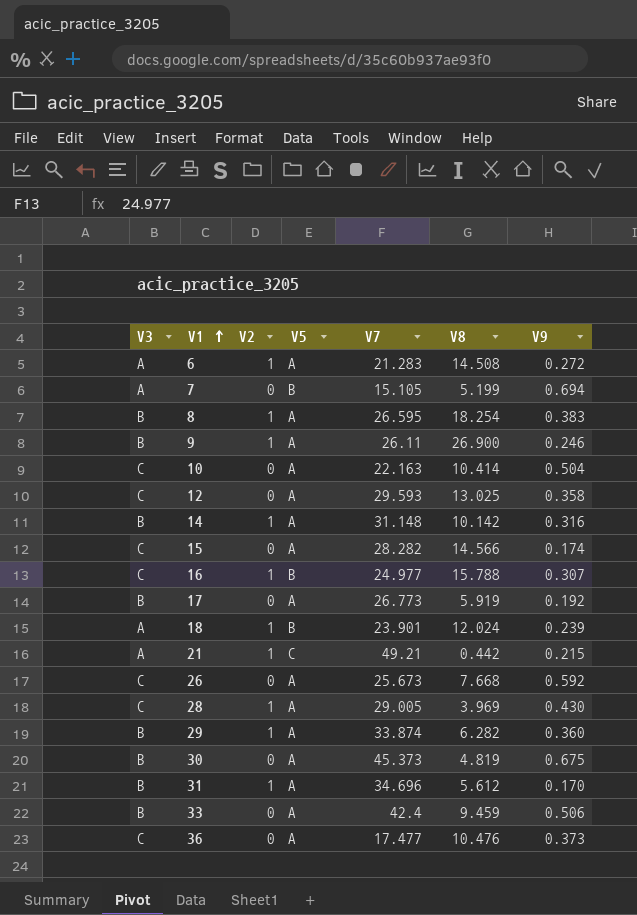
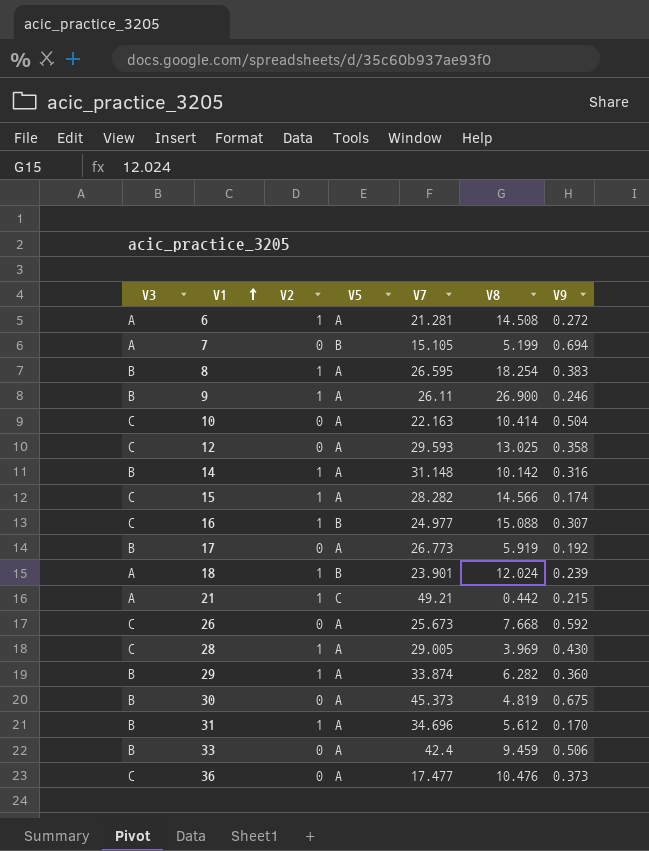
6 | V7: 21.283 -> 21.281
15 | V2: 0 -> 1
16 | V8: 15.788 -> 15.088

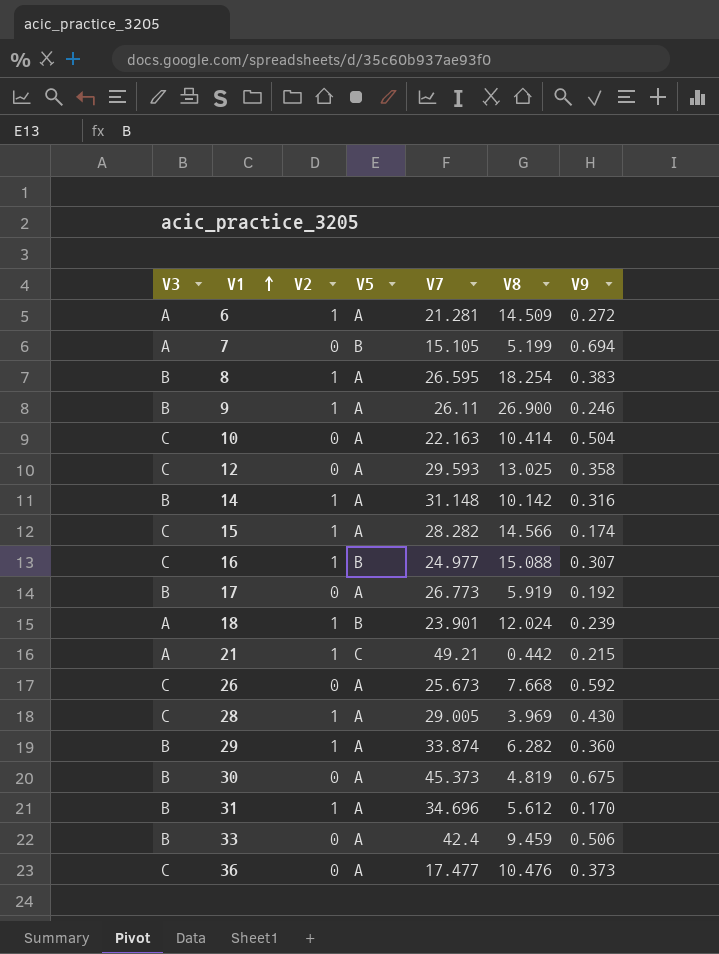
6 | V8: 14.508 -> 14.509

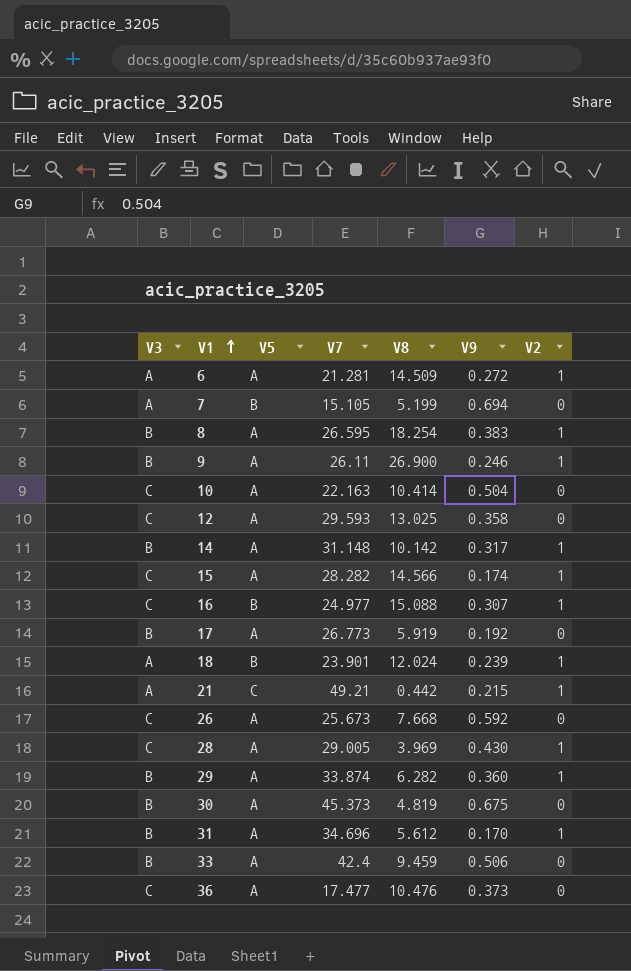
column V2 | position: 3 -> 7
14 | V9: 0.316 -> 0.317

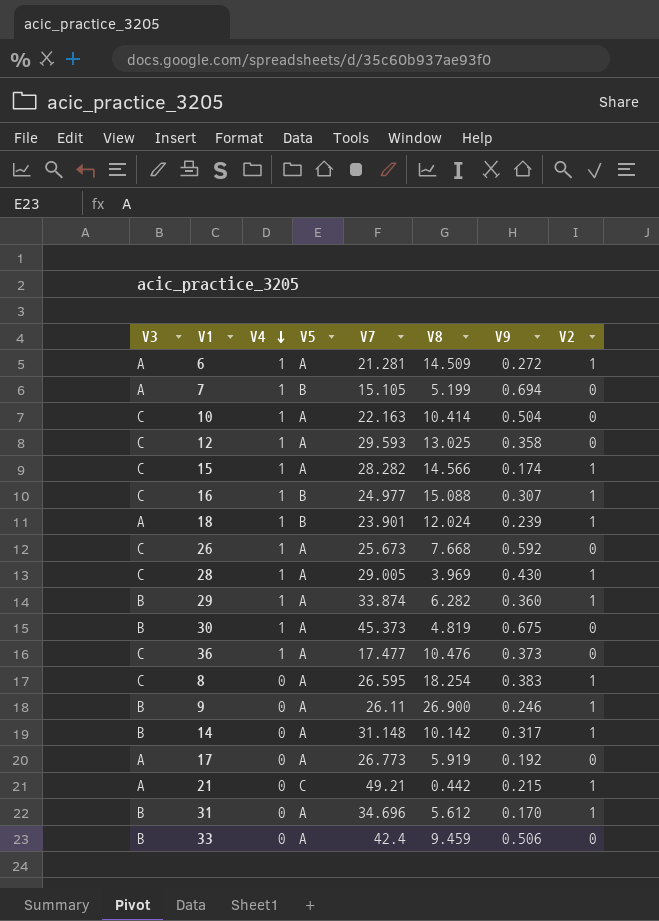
row order: V1 ascending -> V4 descending
column V4 | position: none -> 3
8 | V3: B -> C
17 | V3: B -> A

